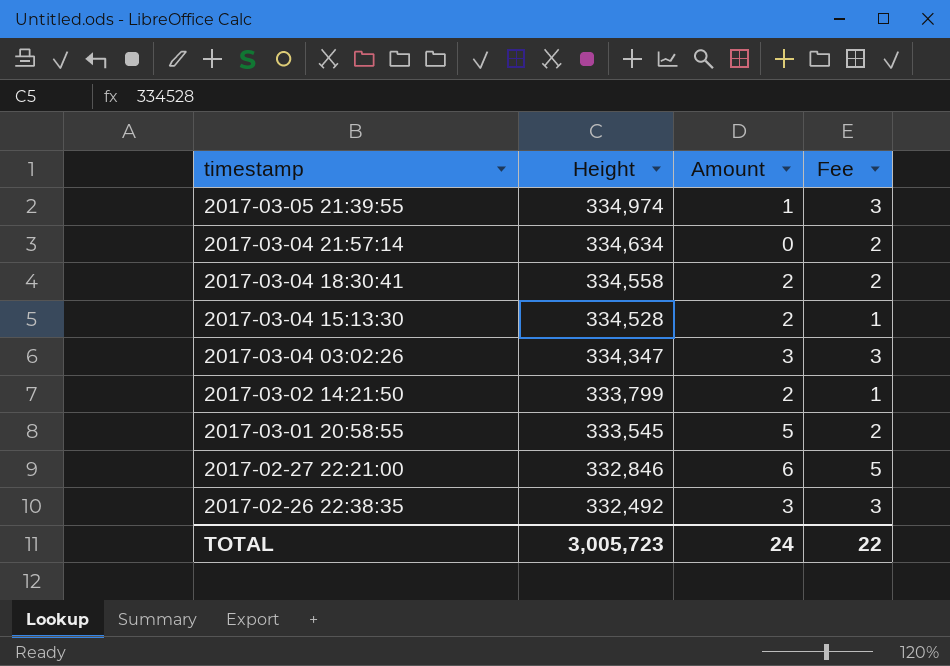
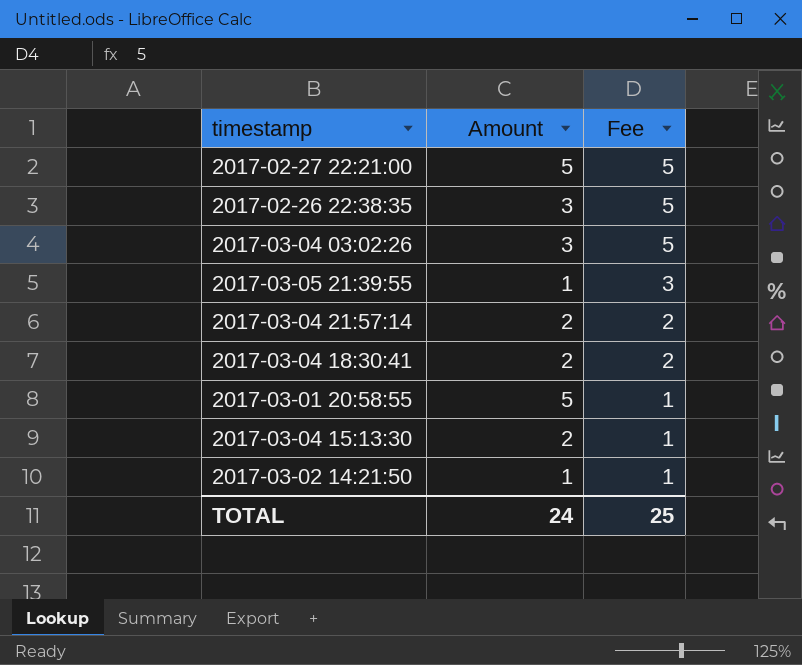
row order: timestamp descending -> Fee descending
column Height | position: 2 -> none
2017-02-27 22:21:00 | Amount: 6 -> 5
2017-02-26 22:38:35 | Fee: 3 -> 5
2017-03-04 03:02:26 | Fee: 3 -> 5
2017-03-04 21:57:14 | Amount: 0 -> 2
2017-03-01 20:58:55 | Fee: 2 -> 1
2017-03-02 14:21:50 | Amount: 2 -> 1
TOTAL | Fee: 22 -> 25

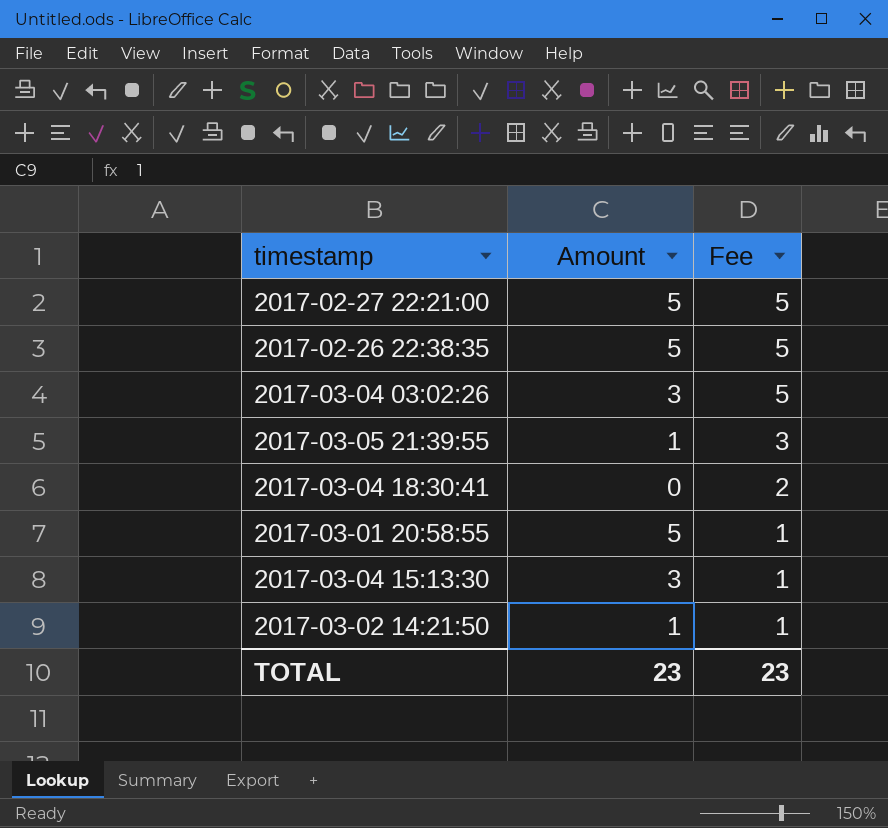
row 2017-03-04 21:57:14: 2 | 2 -> none
2017-02-26 22:38:35 | Amount: 3 -> 5
2017-03-04 18:30:41 | Amount: 2 -> 0
2017-03-04 15:13:30 | Amount: 2 -> 3
TOTAL | Amount: 24 -> 23
TOTAL | Fee: 25 -> 23

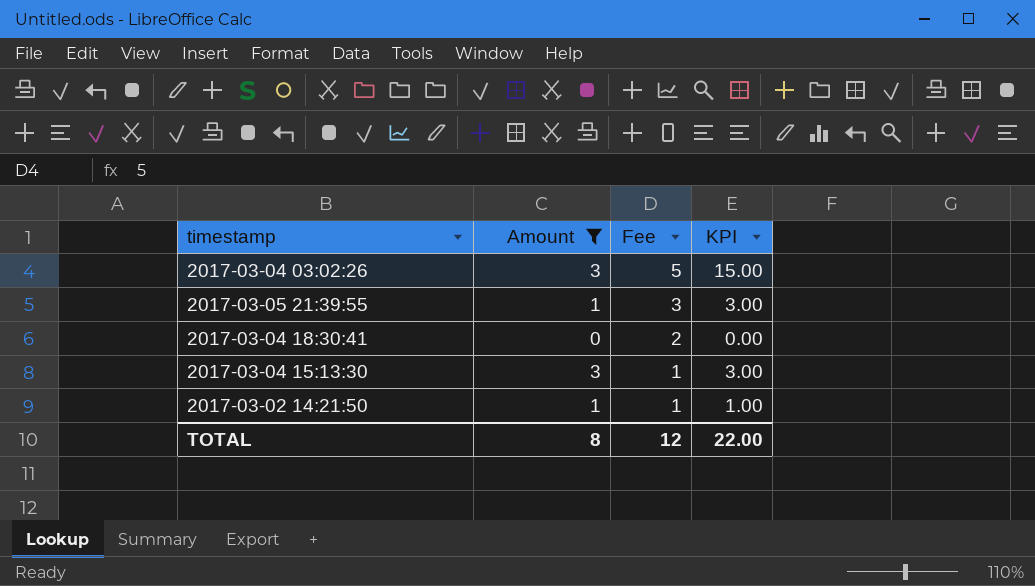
filter: none -> Amount != 5
column KPI | formula: none -> [Amount] * [Fee]
TOTAL | Amount: 23 -> 8
TOTAL | Fee: 23 -> 12

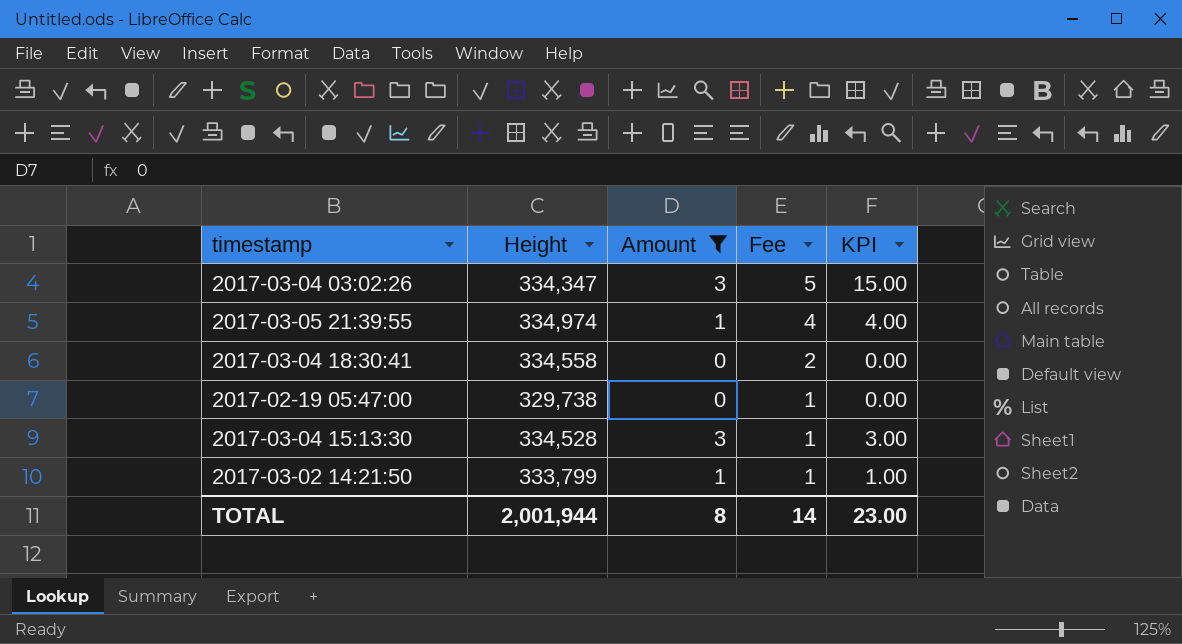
column Height | position: none -> 2
2017-03-05 21:39:55 | Fee: 3 -> 4
2017-03-05 21:39:55 | KPI: 3.00 -> 4.00
row 2017-02-19 05:47:00: none -> 329,738 | 0 | 1 | 0.00
TOTAL | Fee: 12 -> 14
TOTAL | KPI: 22.00 -> 23.00

